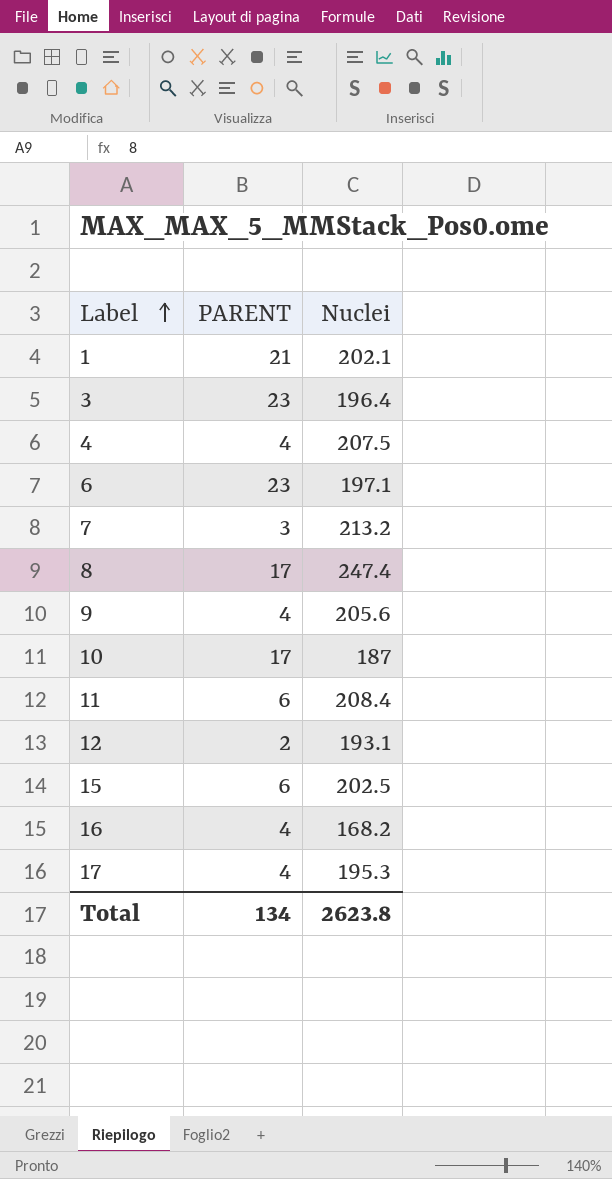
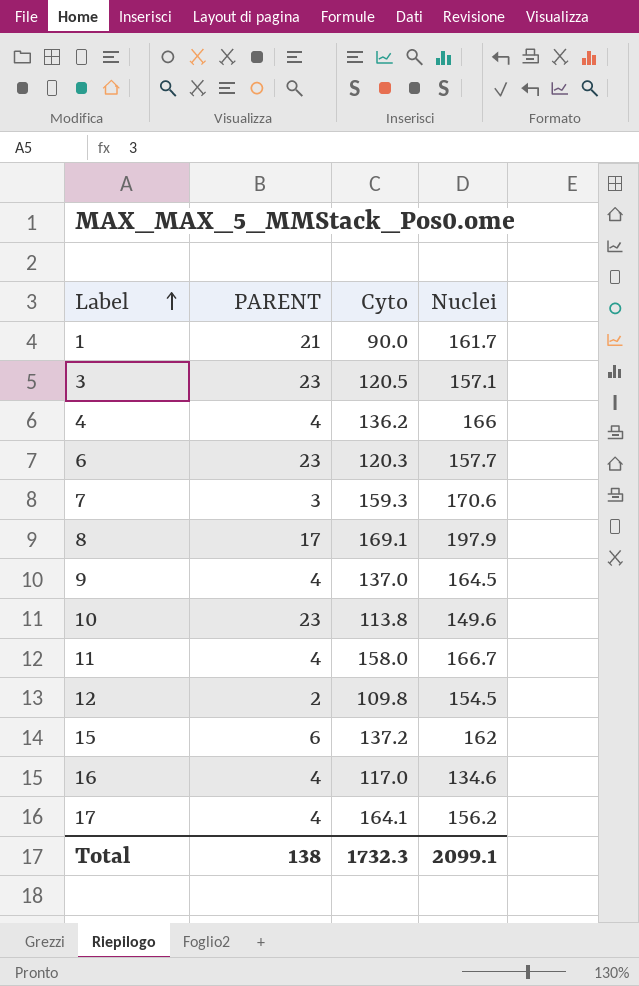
column Cyto | position: none -> 3
1 | Nuclei: 202.1 -> 161.7
3 | Nuclei: 196.4 -> 157.1
4 | Nuclei: 207.5 -> 166
6 | Nuclei: 197.1 -> 157.7
7 | Nuclei: 213.2 -> 170.6
8 | Nuclei: 247.4 -> 197.9
9 | Nuclei: 205.6 -> 164.5
10 | PARENT: 17 -> 23
10 | Nuclei: 187 -> 149.6
11 | PARENT: 6 -> 4
11 | Nuclei: 208.4 -> 166.7
12 | Nuclei: 193.1 -> 154.5
15 | Nuclei: 202.5 -> 162
16 | Nuclei: 168.2 -> 134.6
17 | Nuclei: 195.3 -> 156.2
Total | PARENT: 134 -> 138
Total | Nuclei: 2623.8 -> 2099.1

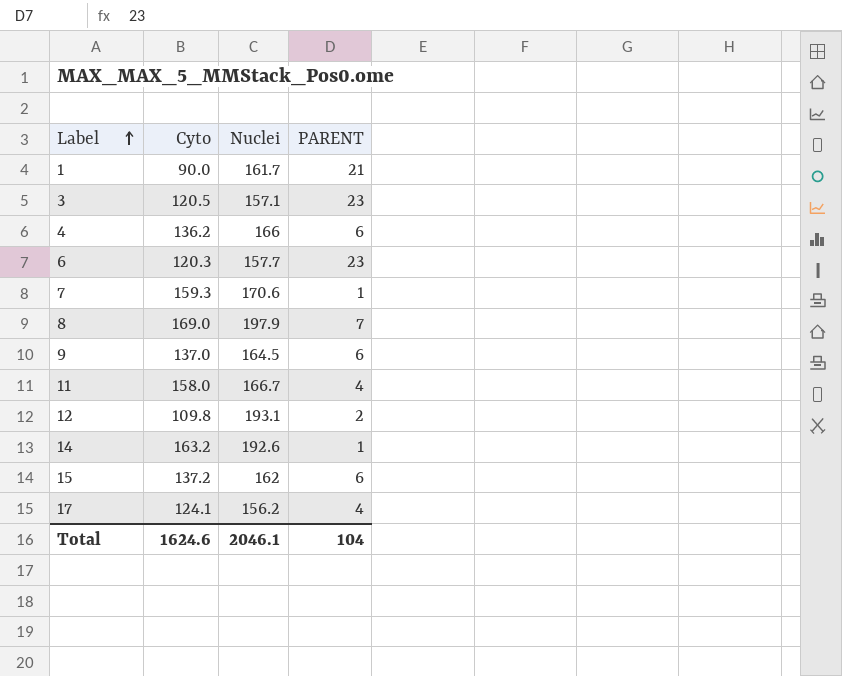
column PARENT | position: 2 -> 4
row 10: 23 | 113.8 | 149.6 -> none
row 16: 4 | 117.0 | 134.6 -> none
4 | PARENT: 4 -> 6
7 | PARENT: 3 -> 1
8 | Cyto: 169.1 -> 169.0
8 | PARENT: 17 -> 7
9 | PARENT: 4 -> 6
12 | Nuclei: 154.5 -> 193.1
row 14: none -> 163.2 | 192.6 | 1
17 | Cyto: 164.1 -> 124.1
Total | Cyto: 1732.3 -> 1624.6
Total | Nuclei: 2099.1 -> 2046.1
Total | PARENT: 138 -> 104

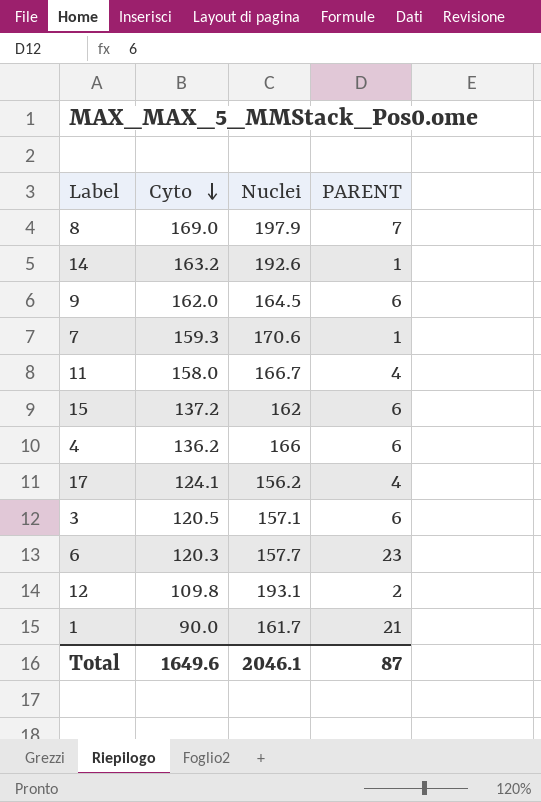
row order: Label ascending -> Cyto descending
9 | Cyto: 137.0 -> 162.0
3 | PARENT: 23 -> 6
Total | Cyto: 1624.6 -> 1649.6
Total | PARENT: 104 -> 87

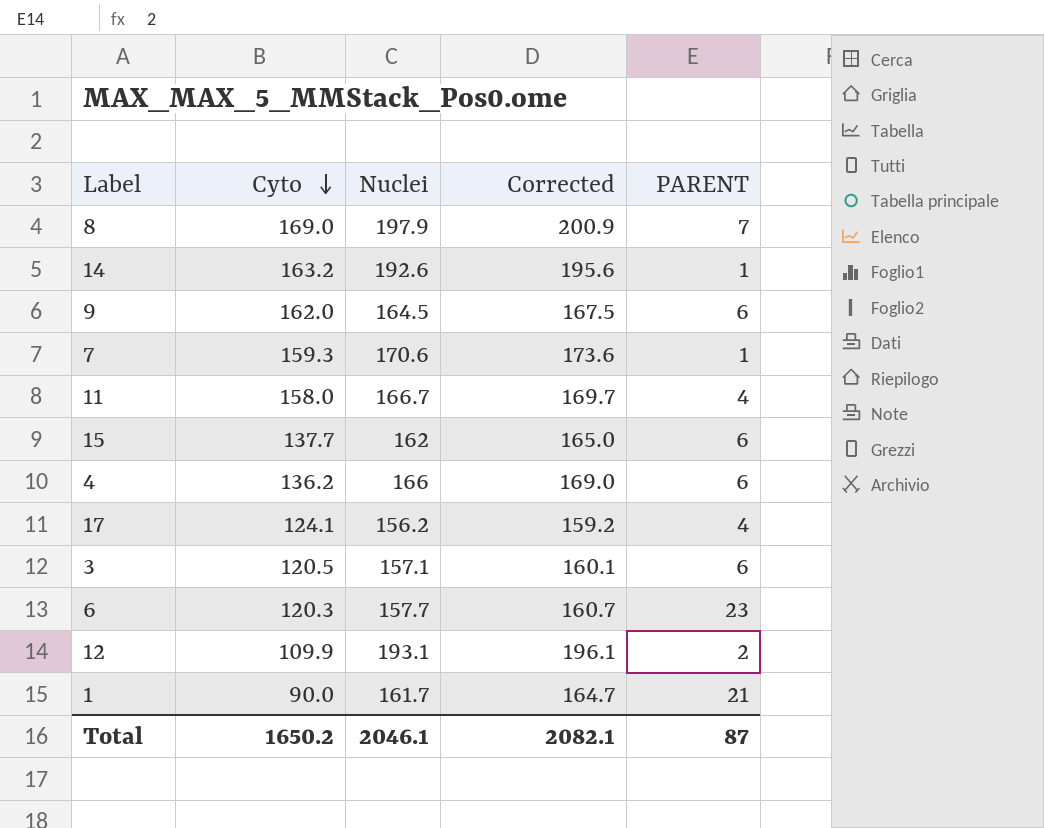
column Corrected | formula: none -> [Nuclei] + 3
15 | Cyto: 137.2 -> 137.7
12 | Cyto: 109.8 -> 109.9
Total | Cyto: 1649.6 -> 1650.2

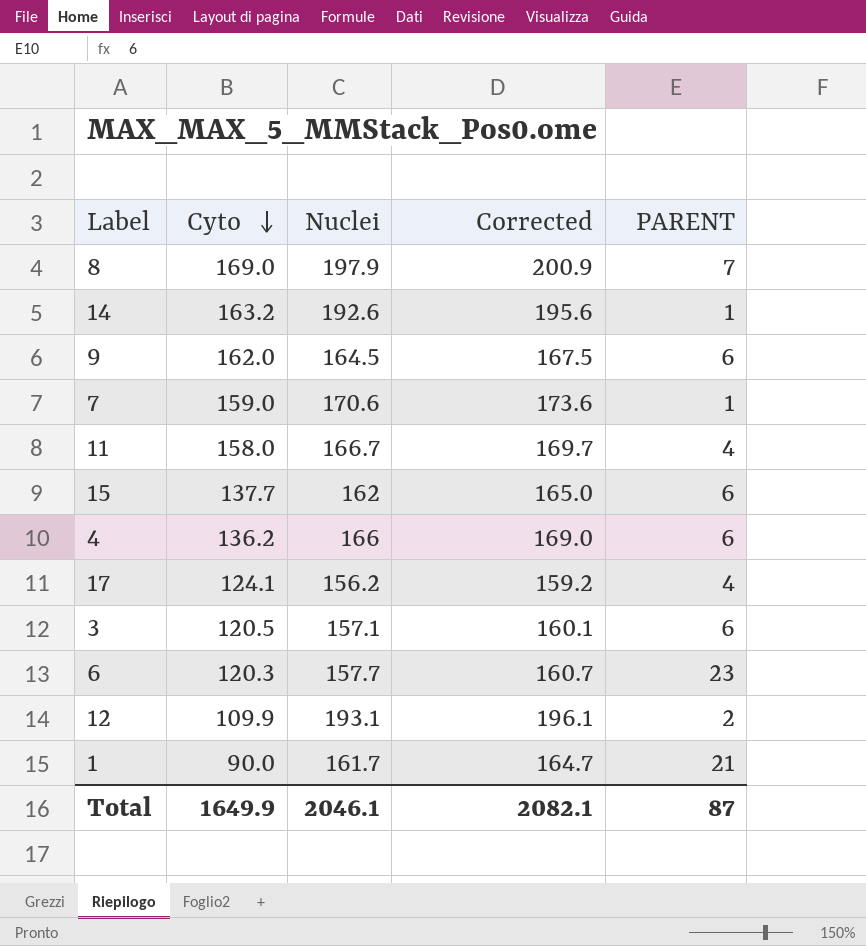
7 | Cyto: 159.3 -> 159.0
Total | Cyto: 1650.2 -> 1649.9

